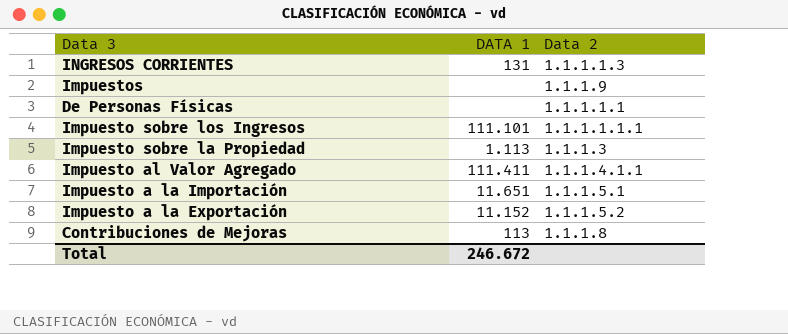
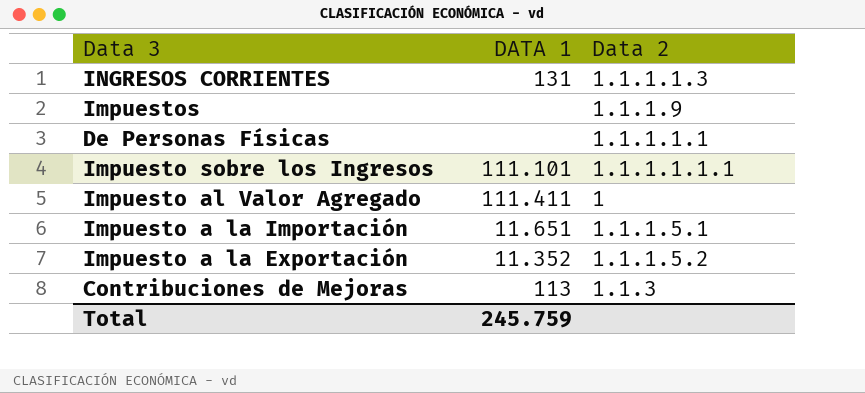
row Impuesto sobre la Propiedad: 1.113 | 1.1.1.3 -> none
Impuesto al Valor Agregado | Data 2: 1.1.1.4.1.1 -> 1
Impuesto a la Exportación | DATA 1: 11.152 -> 11.352
Contribuciones de Mejoras | Data 2: 1.1.1.8 -> 1.1.3
Total | DATA 1: 246.672 -> 245.759

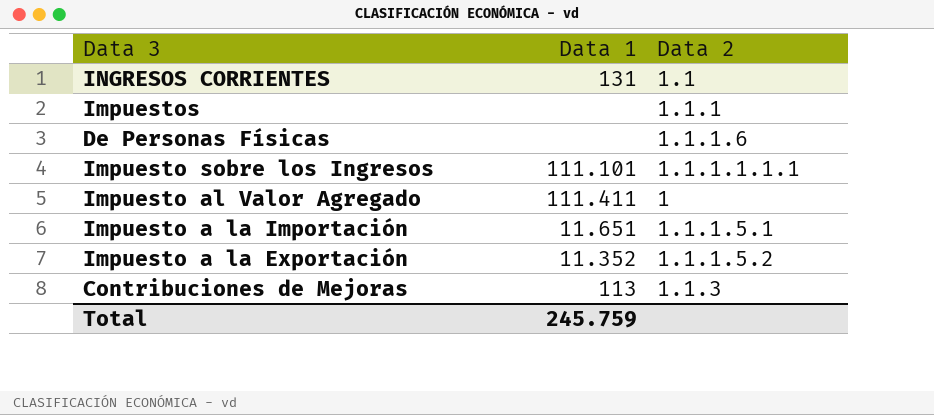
column name: DATA 1 -> Data 1
INGRESOS CORRIENTES | Data 2: 1.1.1.1.3 -> 1.1
Impuestos | Data 2: 1.1.1.9 -> 1.1.1
De Personas Físicas | Data 2: 1.1.1.1.1 -> 1.1.1.6

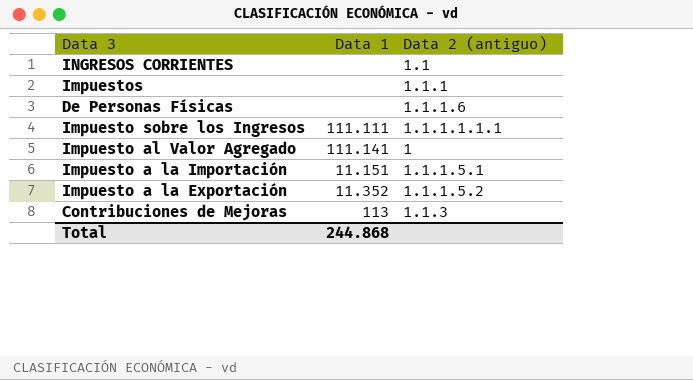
column name: Data 2 -> Data 2 (antiguo)
INGRESOS CORRIENTES | Data 1: 131 -> none
Impuesto sobre los Ingresos | Data 1: 111.101 -> 111.111
Impuesto al Valor Agregado | Data 1: 111.411 -> 111.141
Impuesto a la Importación | Data 1: 11.651 -> 11.151
Total | Data 1: 245.759 -> 244.868

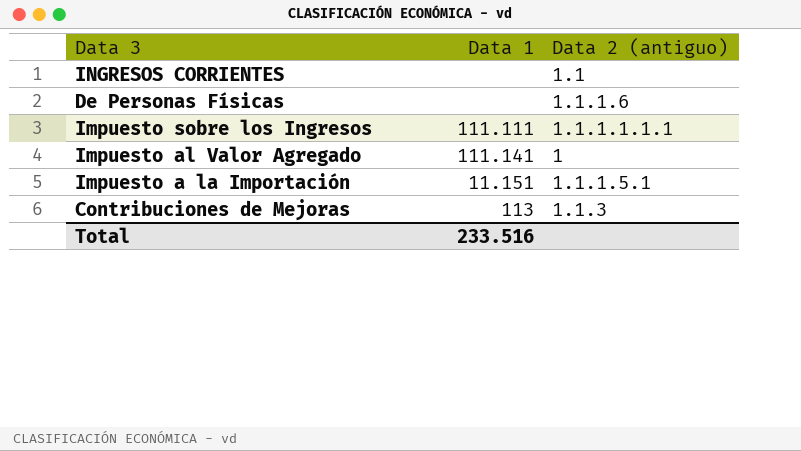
row Impuestos: none | 1.1.1 -> none
row Impuesto a la Exportación: 11.352 | 1.1.1.5.2 -> none
Total | Data 1: 244.868 -> 233.516

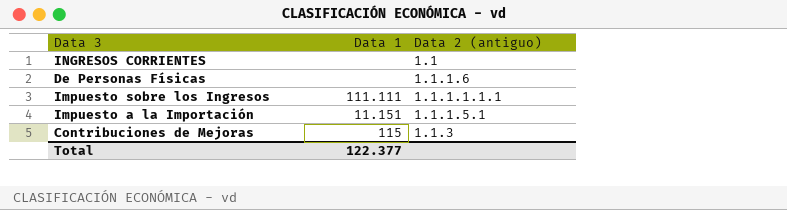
row Impuesto al Valor Agregado: 111.141 | 1 -> none
Contribuciones de Mejoras | Data 1: 113 -> 115
Total | Data 1: 233.516 -> 122.377

